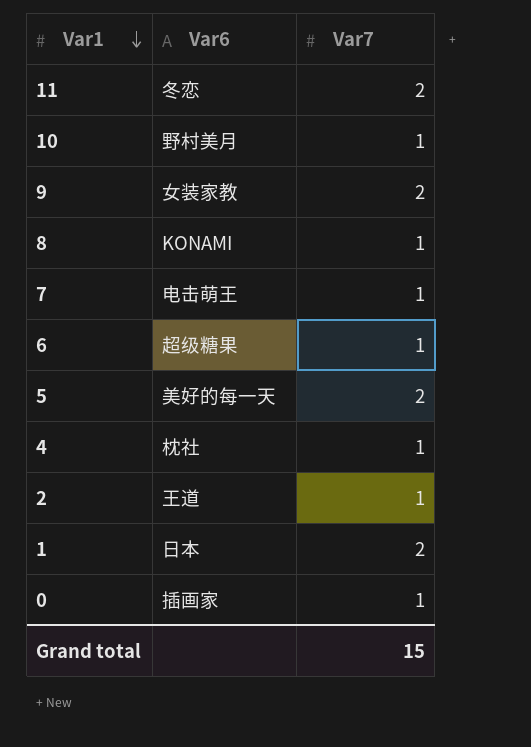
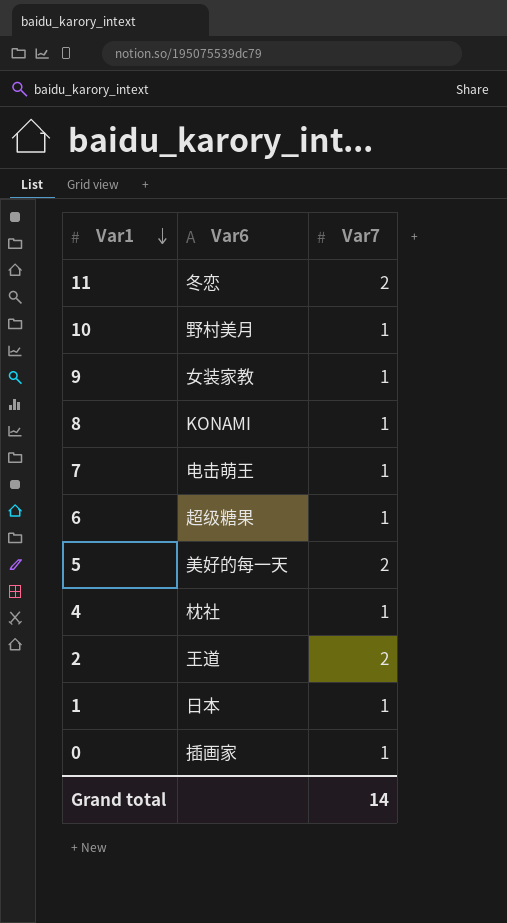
9 | Var7: 2 -> 1
2 | Var7: 1 -> 2
1 | Var7: 2 -> 1
Grand total | Var7: 15 -> 14

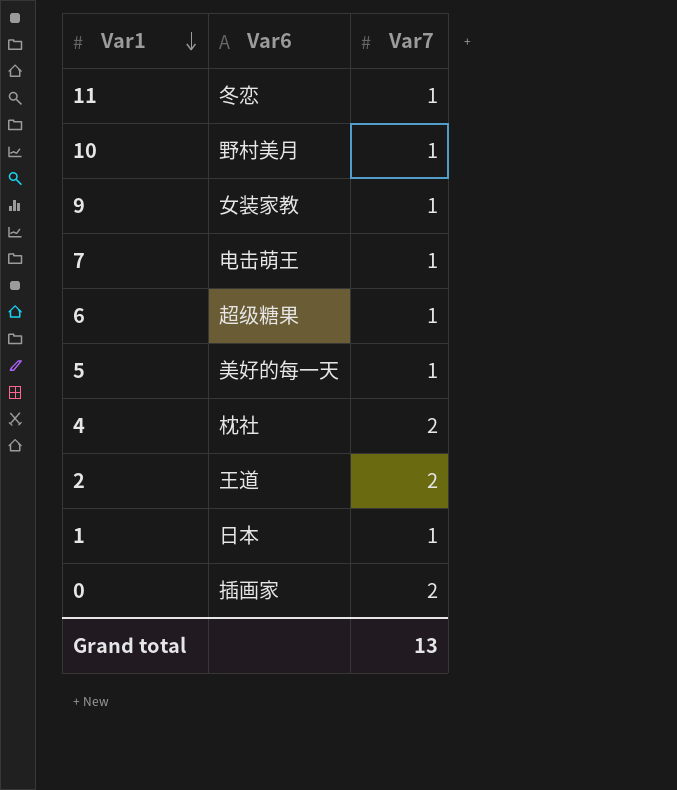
row 8: KONAMI | 1 -> none
11 | Var7: 2 -> 1
5 | Var7: 2 -> 1
4 | Var7: 1 -> 2
0 | Var7: 1 -> 2
Grand total | Var7: 14 -> 13

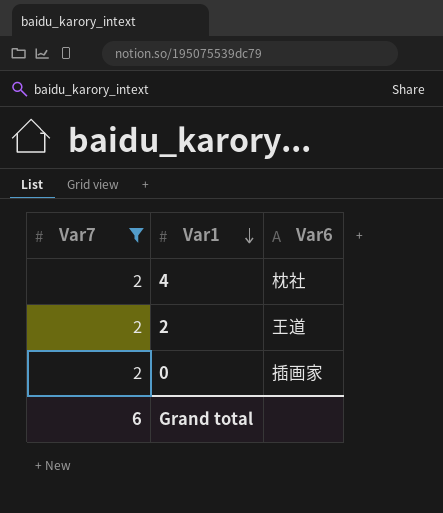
filter: none -> Var7 = 2
column Var7 | position: 3 -> 1
Grand total | Var7: 13 -> 6

